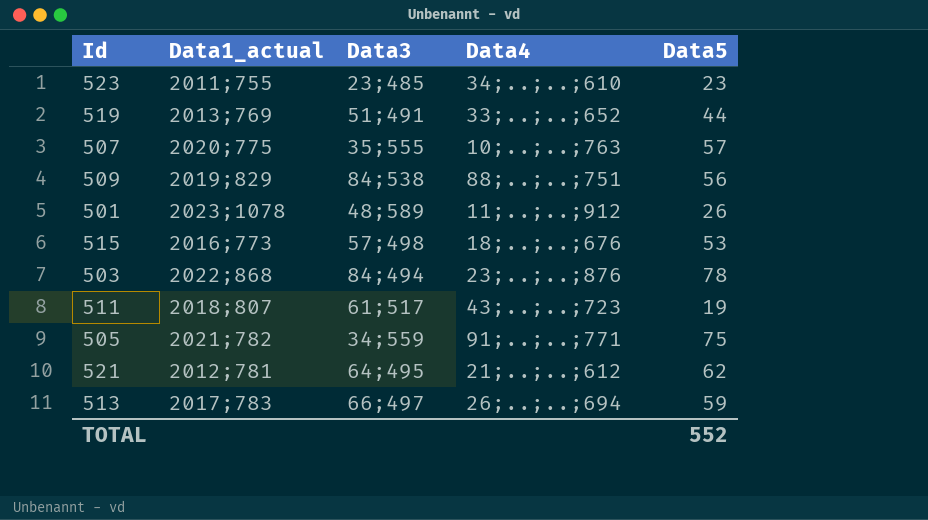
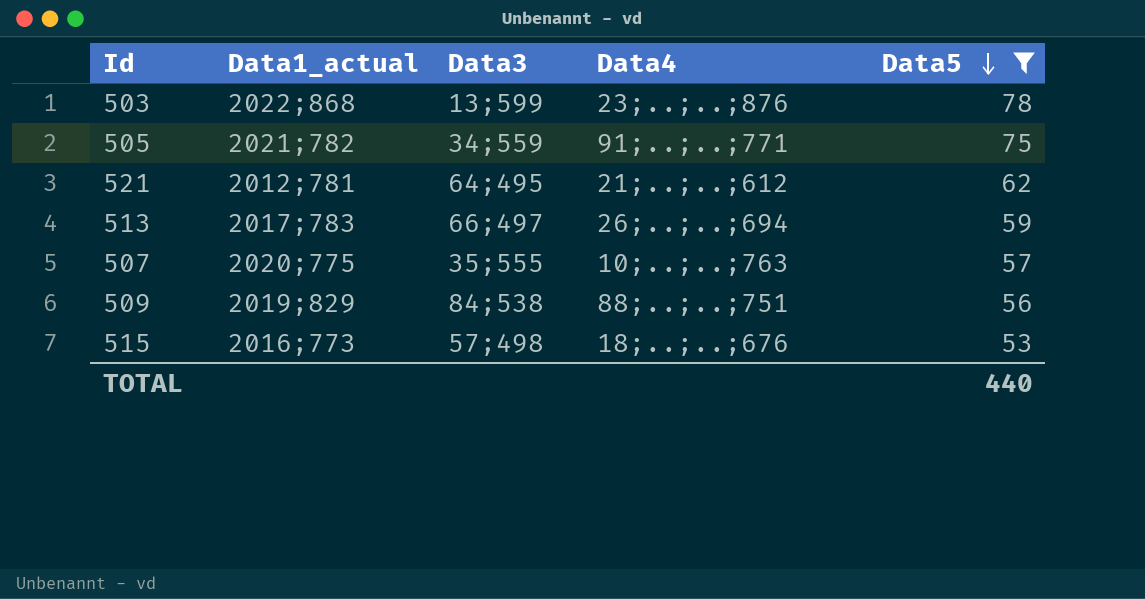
filter: none -> Data5 >= 53
row order: none -> Data5 descending
503 | Data3: 84;494 -> 13;599
TOTAL | Data5: 552 -> 440

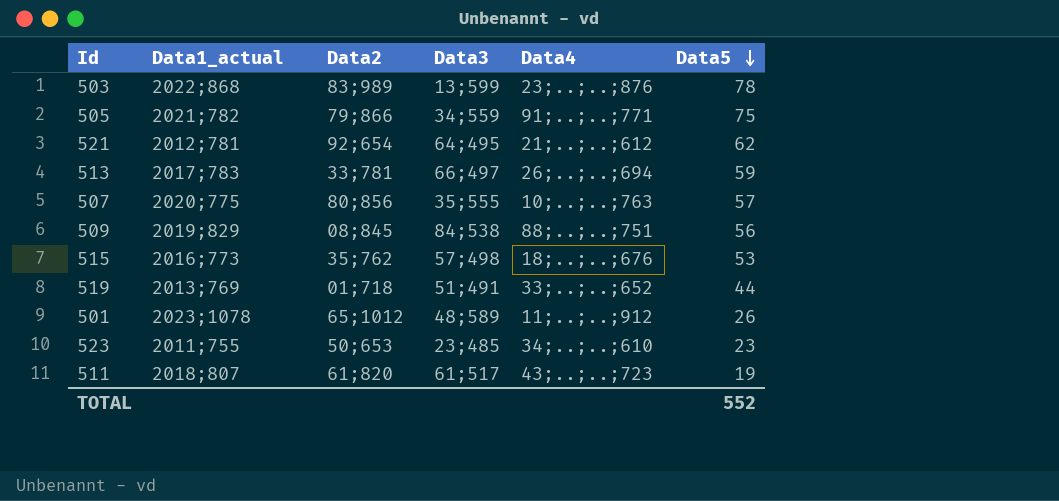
filter: Data5 >= 53 -> none
column Data2 | position: none -> 3
TOTAL | Data5: 440 -> 552

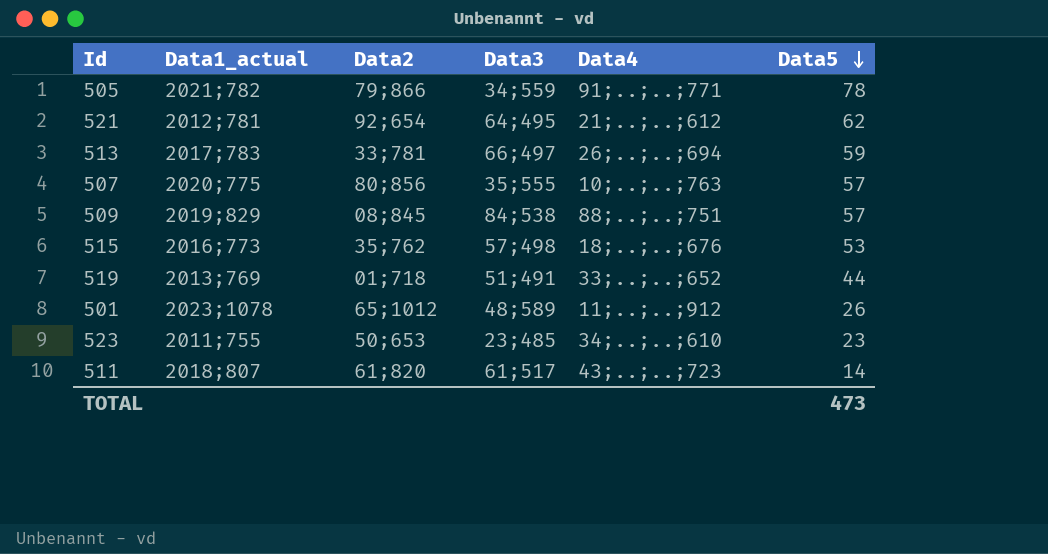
row 503: 2022;868 | 83;989 | 13;599 | 23;..;..;876 | 78 -> none
505 | Data5: 75 -> 78
509 | Data5: 56 -> 57
511 | Data5: 19 -> 14
TOTAL | Data5: 552 -> 473

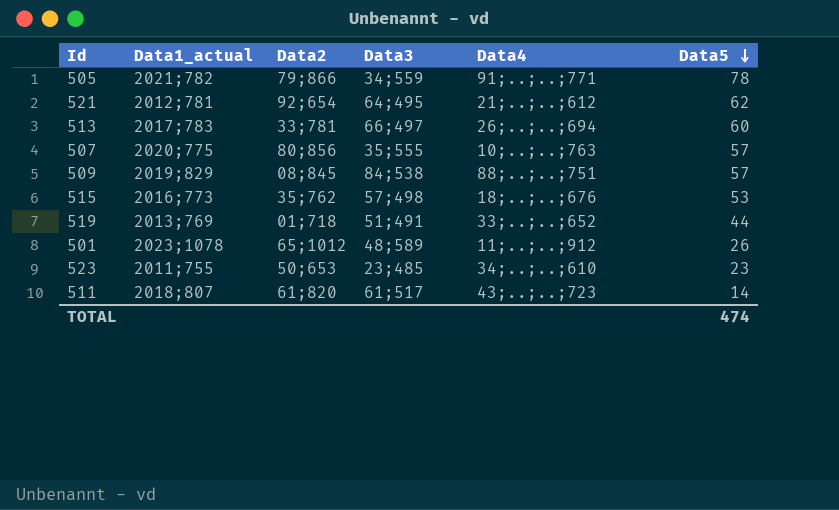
513 | Data5: 59 -> 60
TOTAL | Data5: 473 -> 474

